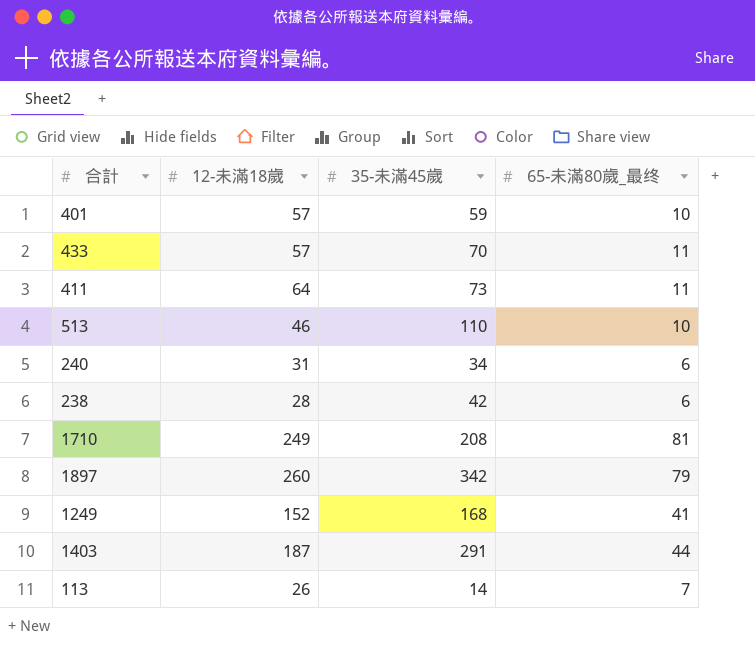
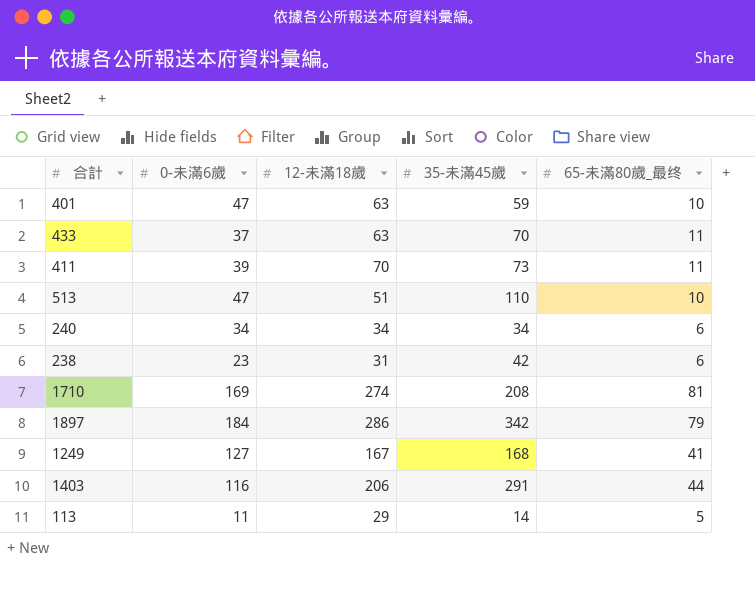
column 0-未滿6歲 | position: none -> 2
401 | 12-未滿18歲: 57 -> 63
433 | 12-未滿18歲: 57 -> 63
411 | 12-未滿18歲: 64 -> 70
513 | 12-未滿18歲: 46 -> 51
240 | 12-未滿18歲: 31 -> 34
238 | 12-未滿18歲: 28 -> 31
1710 | 12-未滿18歲: 249 -> 274
1897 | 12-未滿18歲: 260 -> 286
1249 | 12-未滿18歲: 152 -> 167
1403 | 12-未滿18歲: 187 -> 206
113 | 12-未滿18歲: 26 -> 29
113 | 65-未滿80歲_最终: 7 -> 5

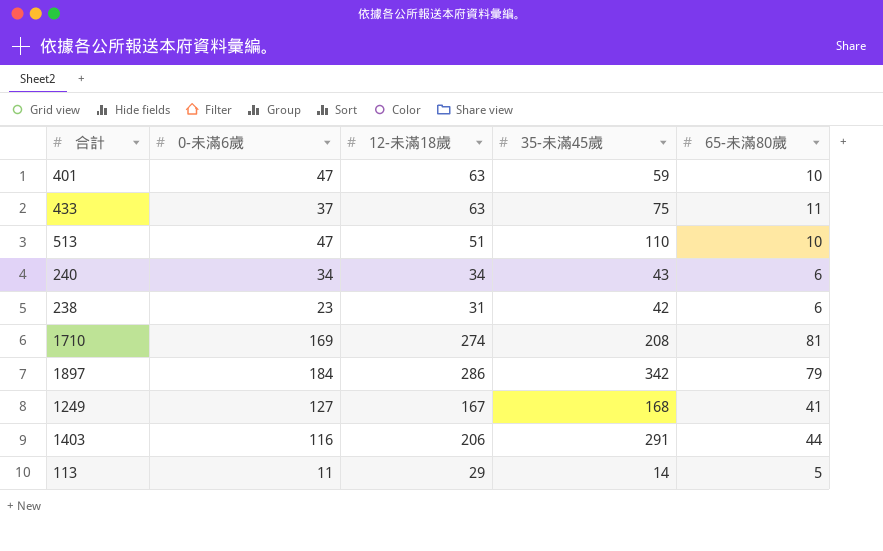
column name: 65-未滿80歲_最终 -> 65-未滿80歲
row 411: 39 | 70 | 73 | 11 -> none
433 | 35-未滿45歲: 70 -> 75
240 | 35-未滿45歲: 34 -> 43

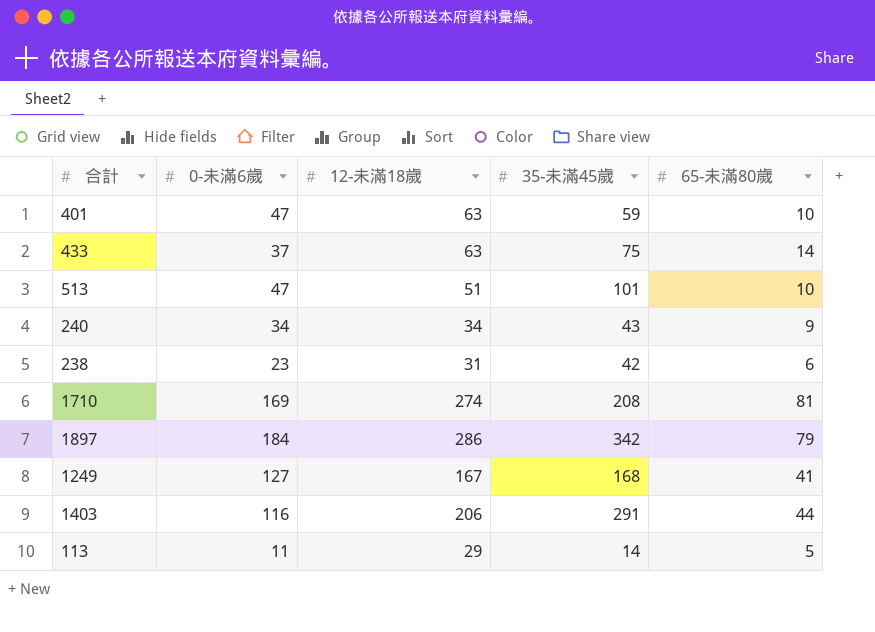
433 | 65-未滿80歲: 11 -> 14
513 | 35-未滿45歲: 110 -> 101
240 | 65-未滿80歲: 6 -> 9

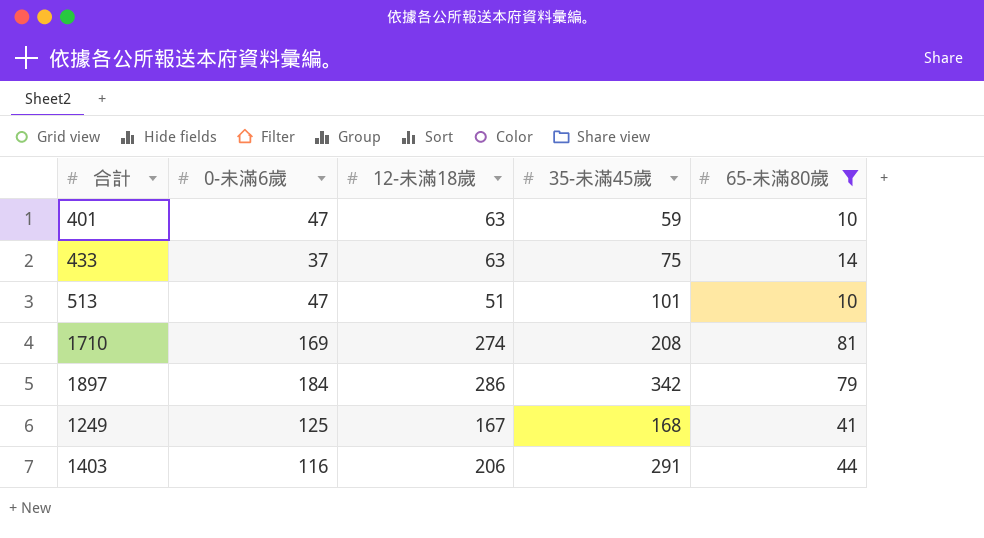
filter: none -> 65-未滿80歲 >= 10
1249 | 0-未滿6歲: 127 -> 125

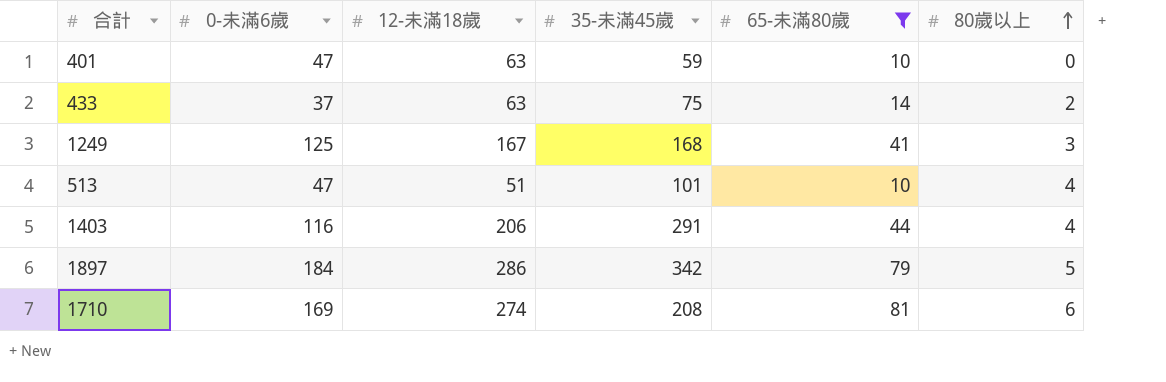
row order: none -> 80歲以上 ascending
column 80歲以上 | position: none -> 6

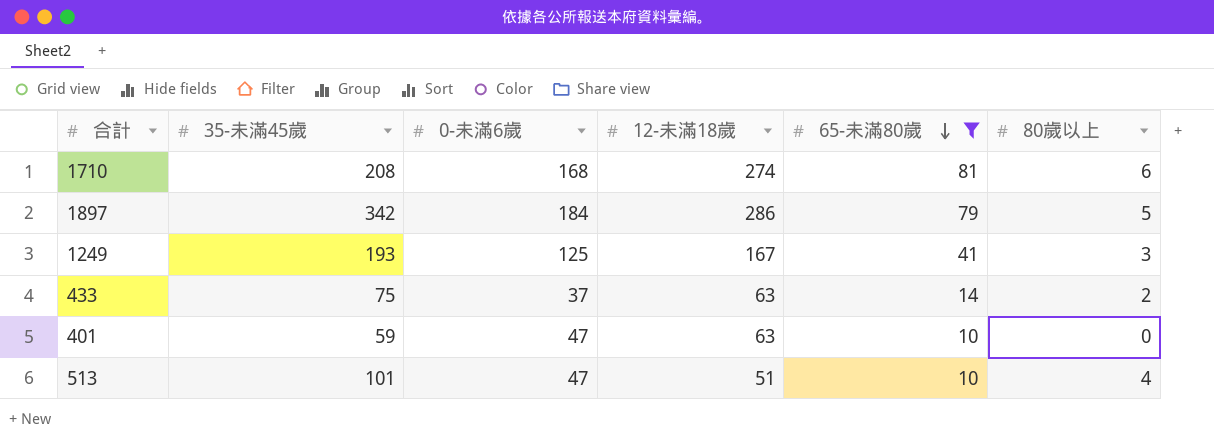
row order: 80歲以上 ascending -> 65-未滿80歲 descending
column 35-未滿45歲 | position: 4 -> 2
row 1403: 116 | 206 | 291 | 44 | 4 -> none
1710 | 0-未滿6歲: 169 -> 168
1249 | 35-未滿45歲: 168 -> 193

